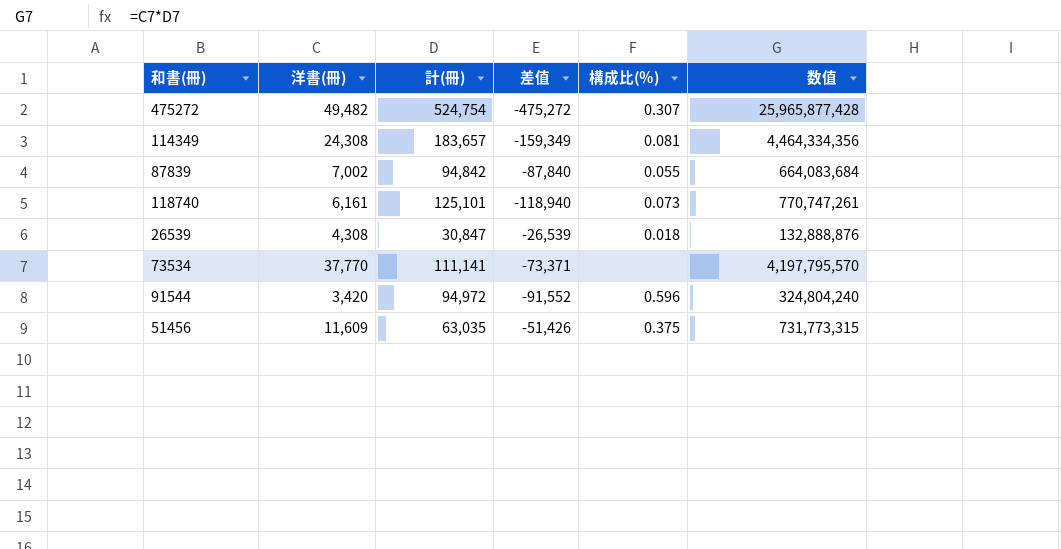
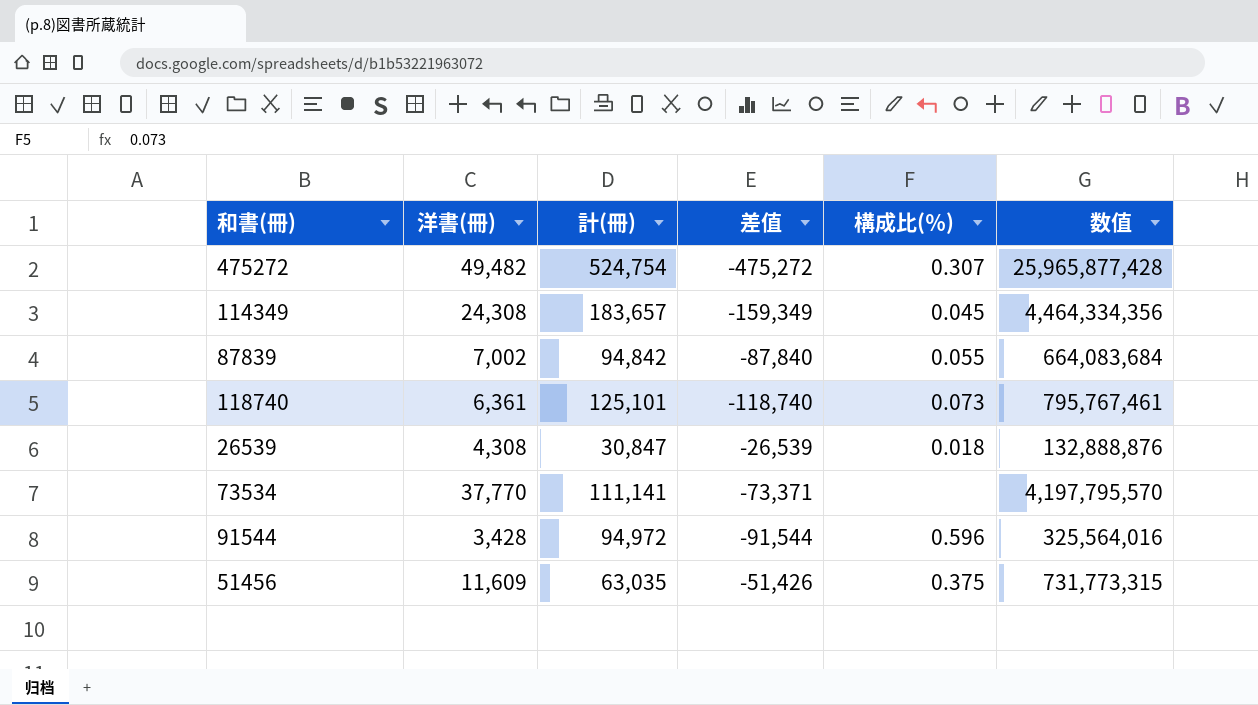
114349 | 構成比(％): 0.081 -> 0.045
118740 | 洋書(冊): 6,161 -> 6,361
118740 | 差值: -118,940 -> -118,740
118740 | 数值: 770,747,261 -> 795,767,461
91544 | 洋書(冊): 3,420 -> 3,428
91544 | 差值: -91,552 -> -91,544
91544 | 数值: 324,804,240 -> 325,564,016

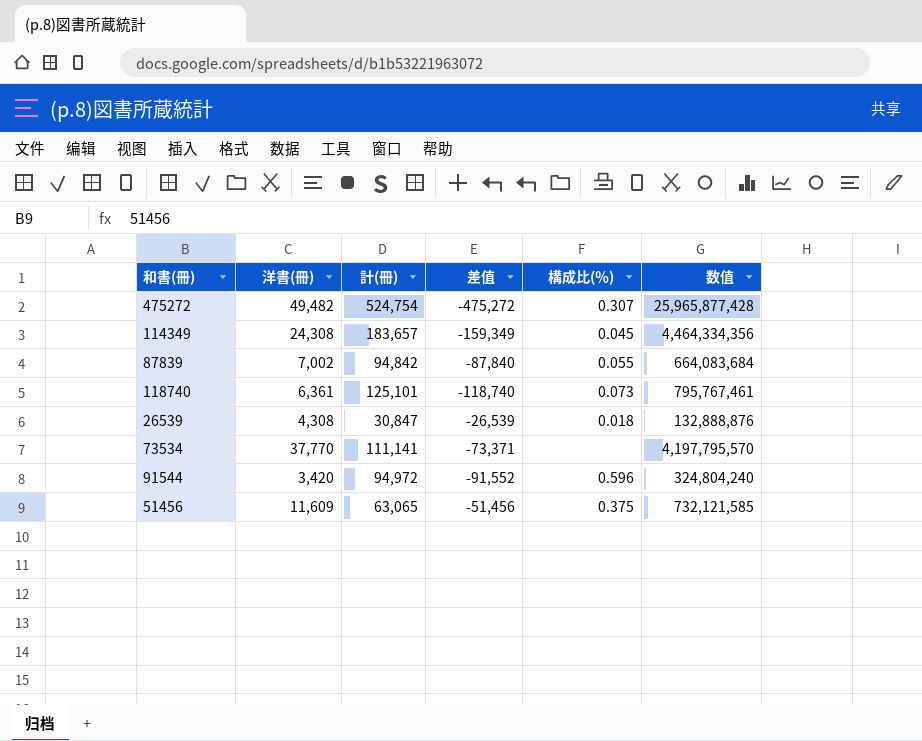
91544 | 洋書(冊): 3,428 -> 3,420
91544 | 差值: -91,544 -> -91,552
91544 | 数值: 325,564,016 -> 324,804,240
51456 | 計(冊): 63,035 -> 63,065
51456 | 差值: -51,426 -> -51,456
51456 | 数值: 731,773,315 -> 732,121,585

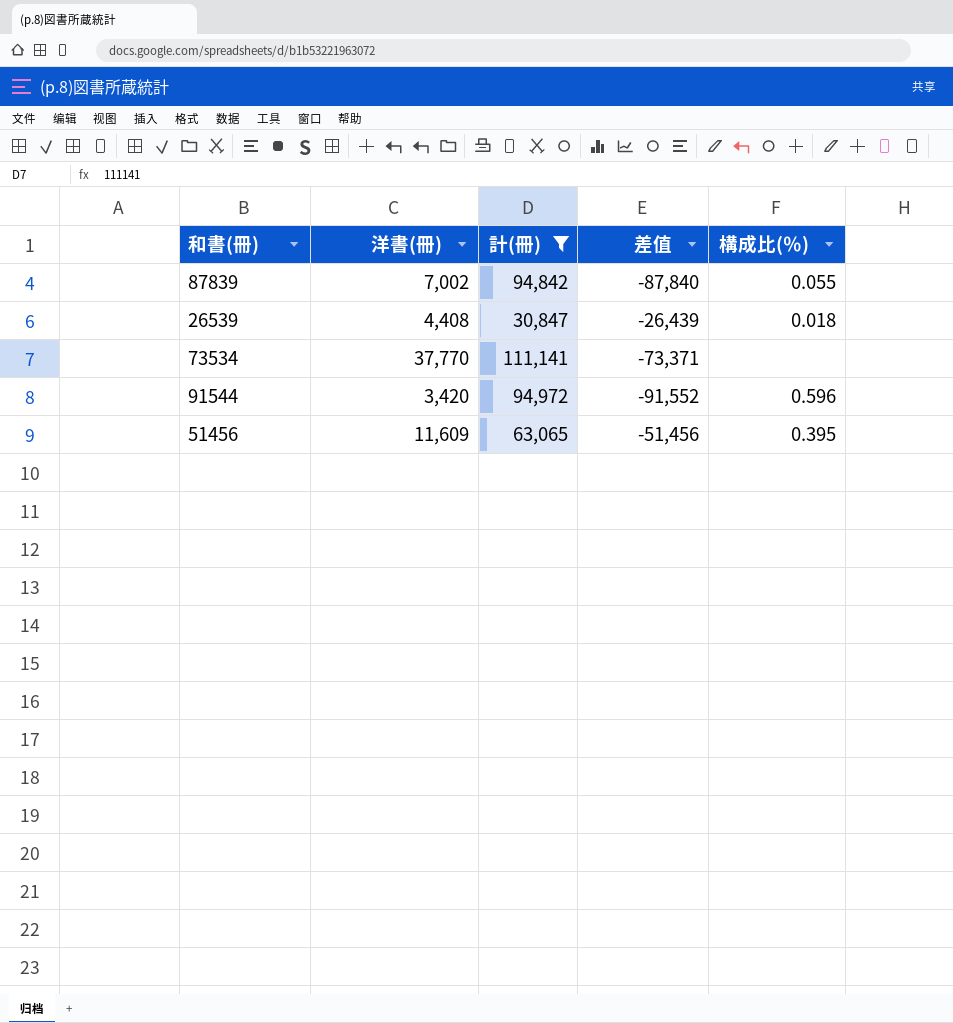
filter: none -> 計(冊) <= 111,141
column 数值 | formula: [洋書(冊)] * [計(冊)] -> none
26539 | 洋書(冊): 4,308 -> 4,408
26539 | 差值: -26,539 -> -26,439
51456 | 構成比(％): 0.375 -> 0.395

